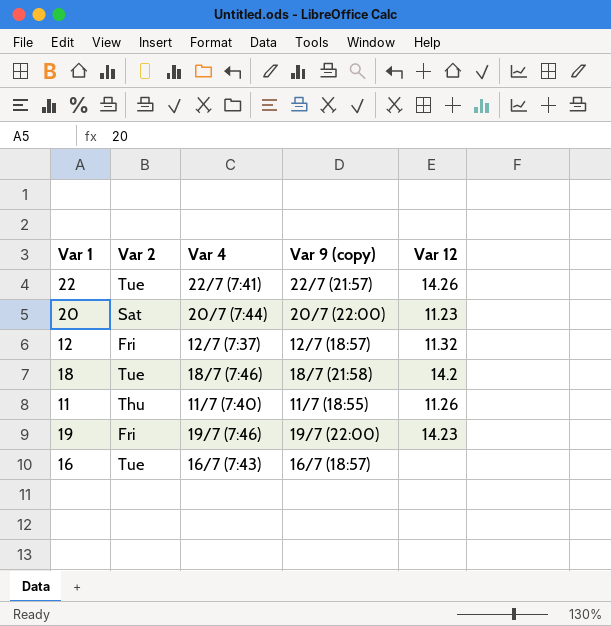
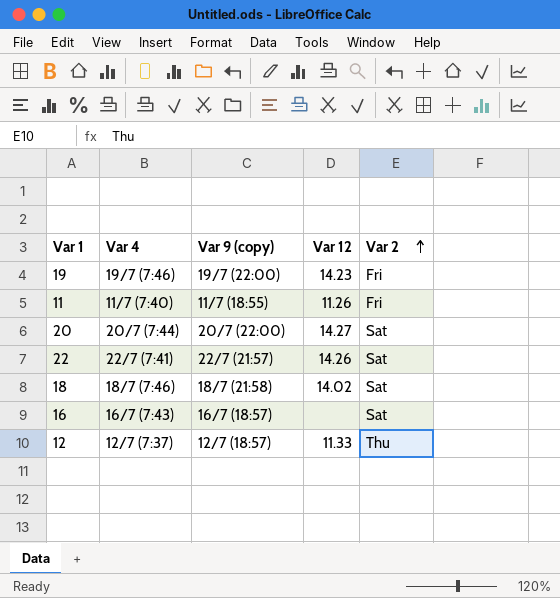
row order: none -> Var 2 ascending
column Var 2 | position: 2 -> 5
11 | Var 2: Thu -> Fri
20 | Var 12: 11.23 -> 14.27
22 | Var 2: Tue -> Sat
18 | Var 12: 14.2 -> 14.02
18 | Var 2: Tue -> Sat
16 | Var 2: Tue -> Sat
12 | Var 12: 11.32 -> 11.33
12 | Var 2: Fri -> Thu

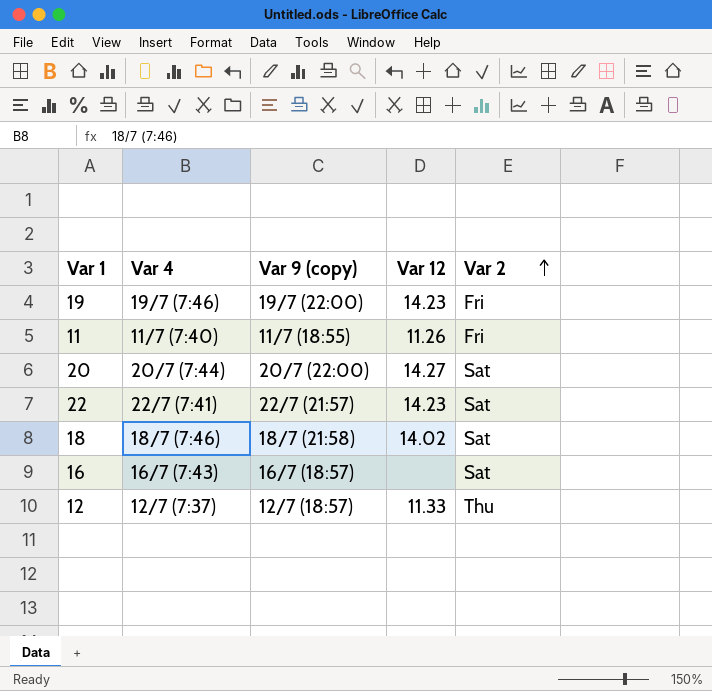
22 | Var 12: 14.26 -> 14.23

